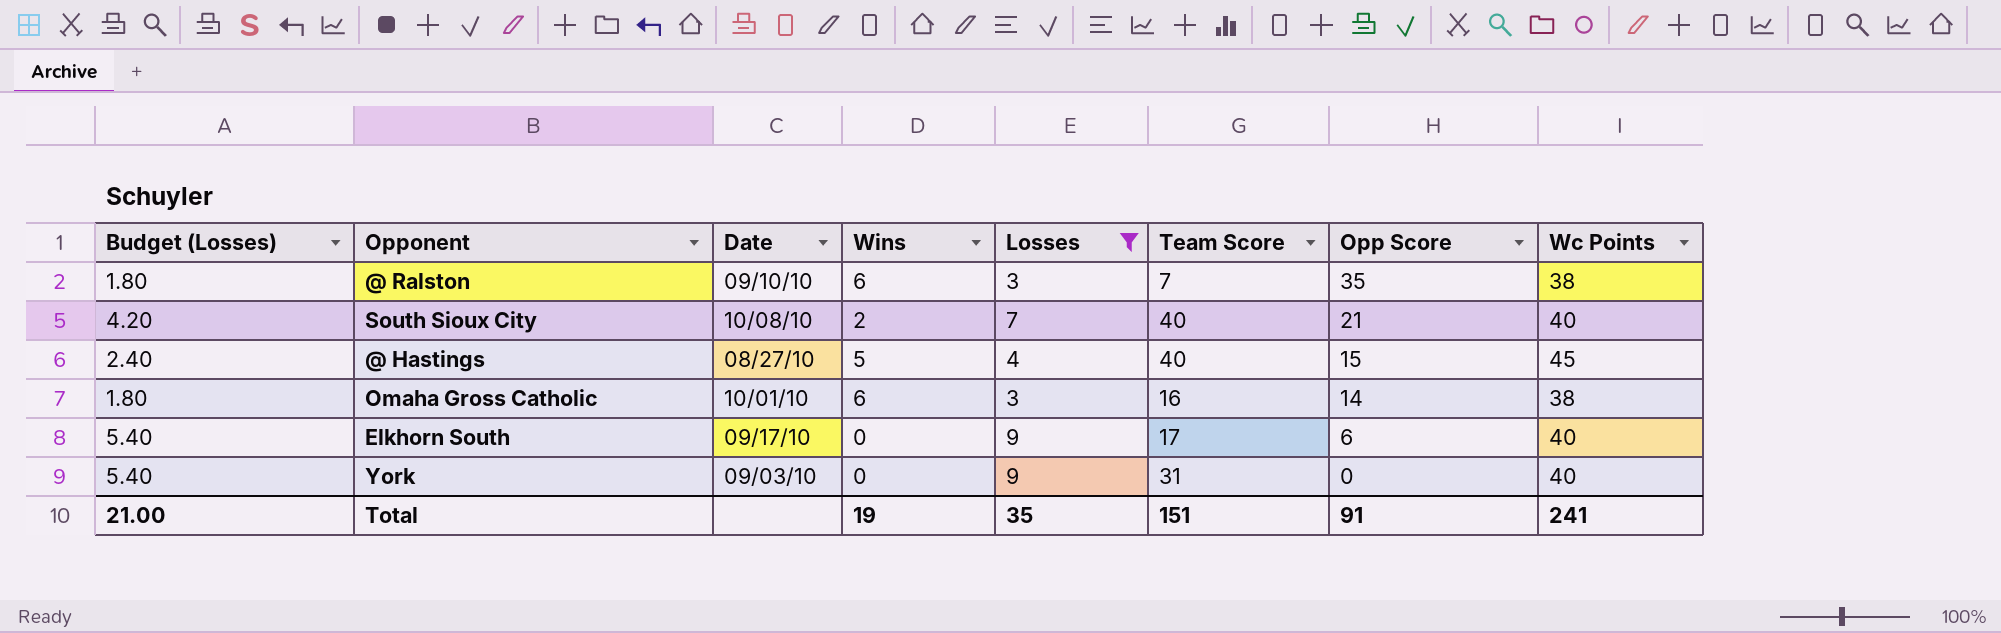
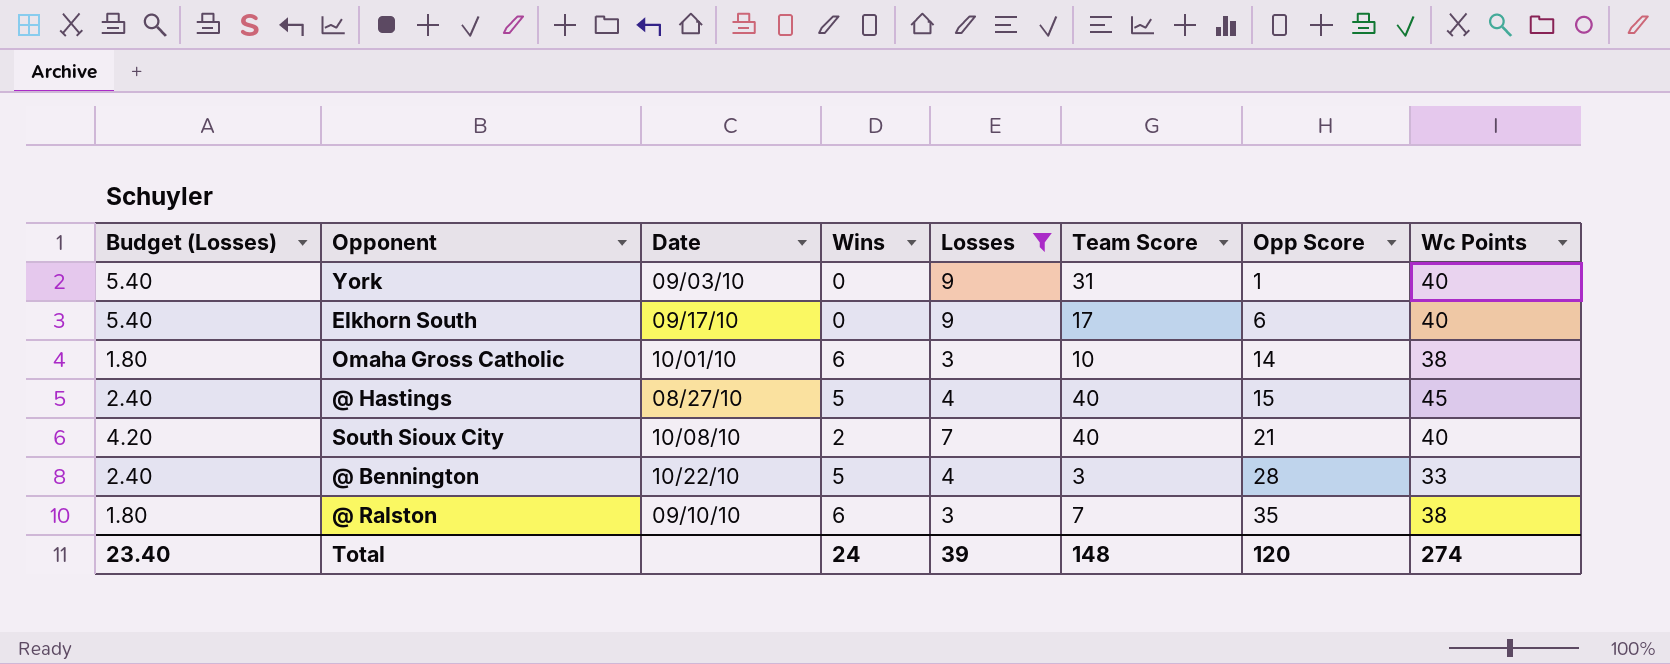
row order: Opp Score descending -> Opp Score ascending
York | Opp Score: 0 -> 1
Omaha Gross Catholic | Team Score: 16 -> 10
row @ Bennington: none -> 2.40 | 10/22/10 | 5 | 4 | 3 | 28 | 33
Total | Budget (Losses): 21.00 -> 23.40
Total | Wins: 19 -> 24
Total | Losses: 35 -> 39
Total | Team Score: 151 -> 148
Total | Opp Score: 91 -> 120
Total | Wc Points: 241 -> 274

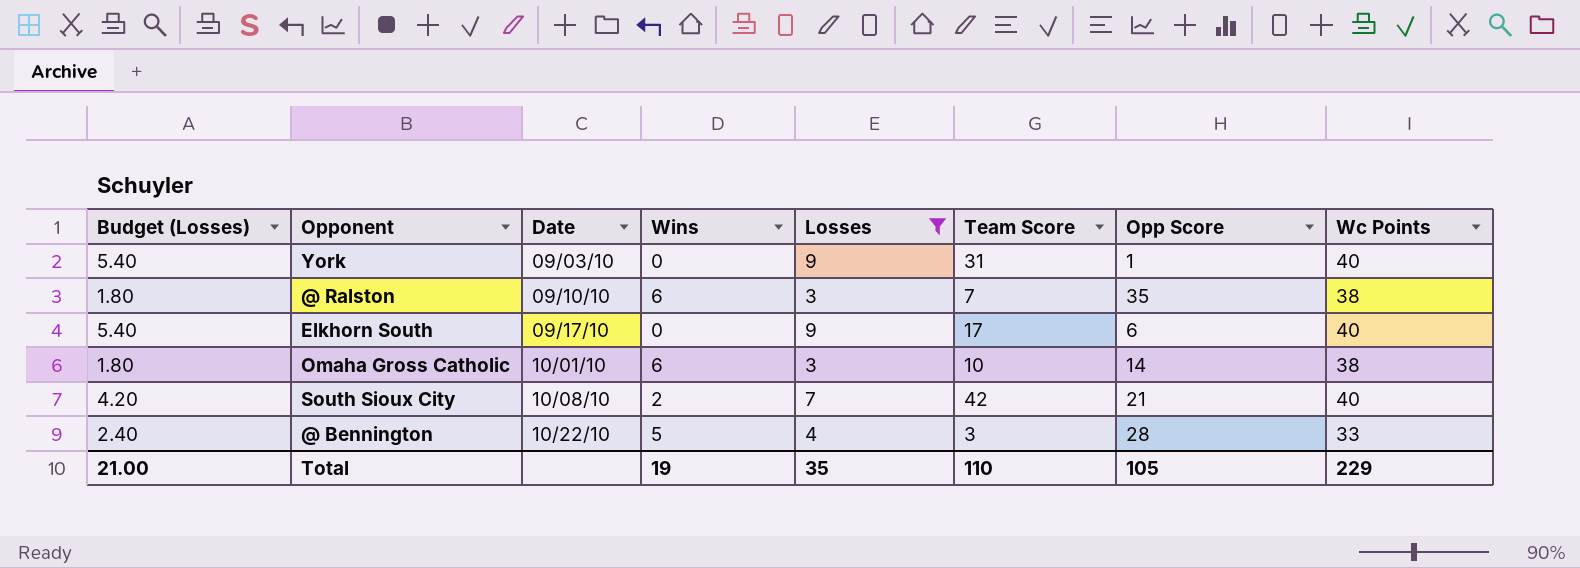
row order: Opp Score ascending -> Date ascending
row @ Hastings: 2.40 | 08/27/10 | 5 | 4 | 40 | 15 | 45 -> none
South Sioux City | Team Score: 40 -> 42
Total | Budget (Losses): 23.40 -> 21.00
Total | Wins: 24 -> 19
Total | Losses: 39 -> 35
Total | Team Score: 148 -> 110
Total | Opp Score: 120 -> 105
Total | Wc Points: 274 -> 229

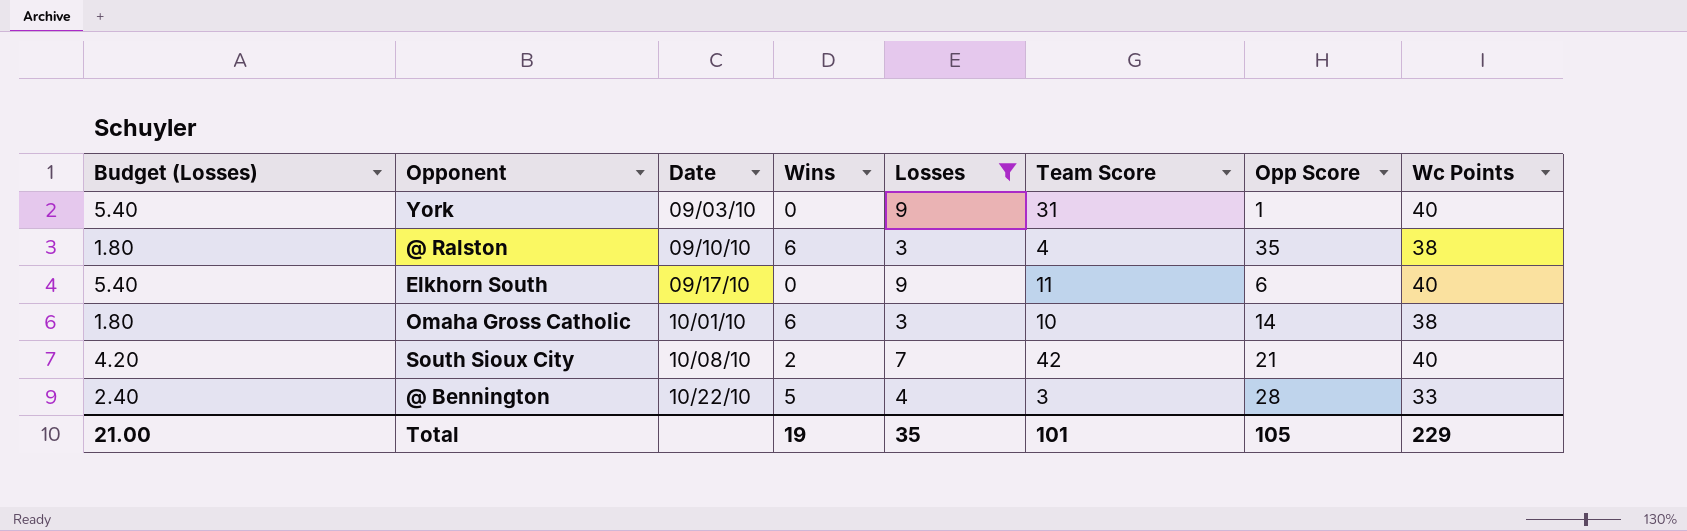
@ Ralston | Team Score: 7 -> 4
Elkhorn South | Team Score: 17 -> 11
Total | Team Score: 110 -> 101

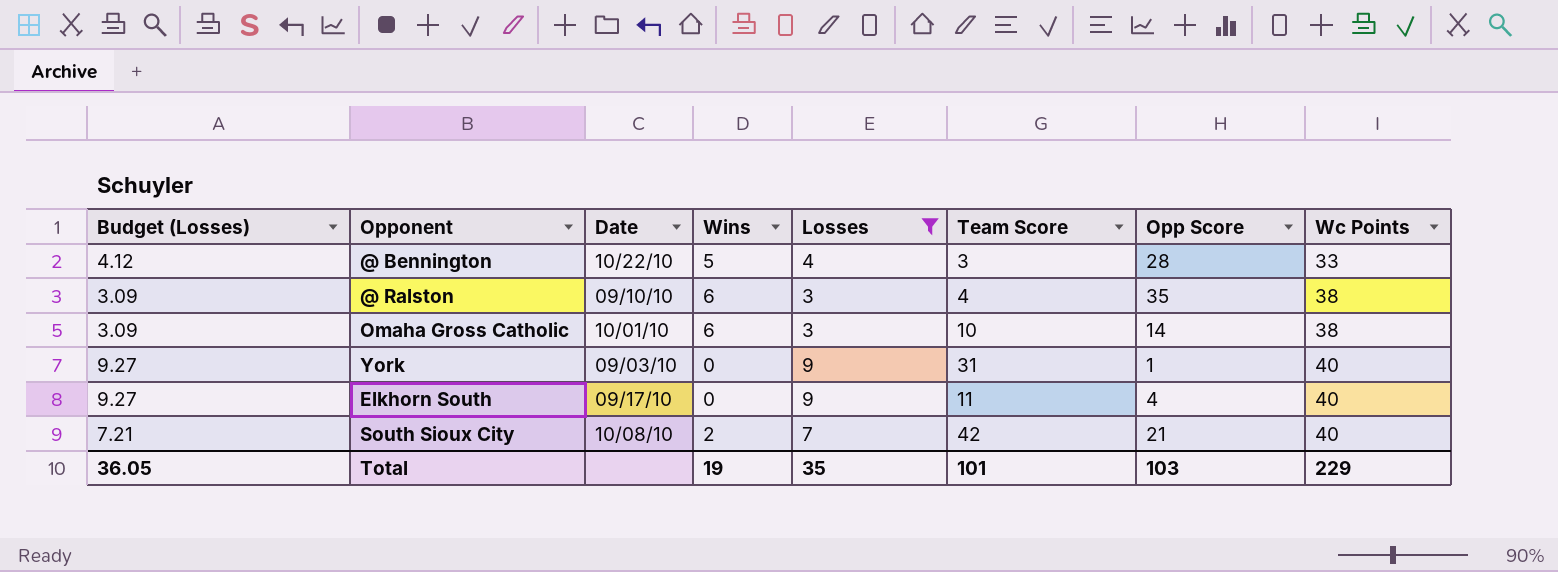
row order: Date ascending -> Wc Points ascending
column Budget (Losses) | formula: [Losses] * 0.6 -> [Losses] * 1.03
Elkhorn South | Opp Score: 6 -> 4
Total | Budget (Losses): 21.00 -> 36.05
Total | Opp Score: 105 -> 103

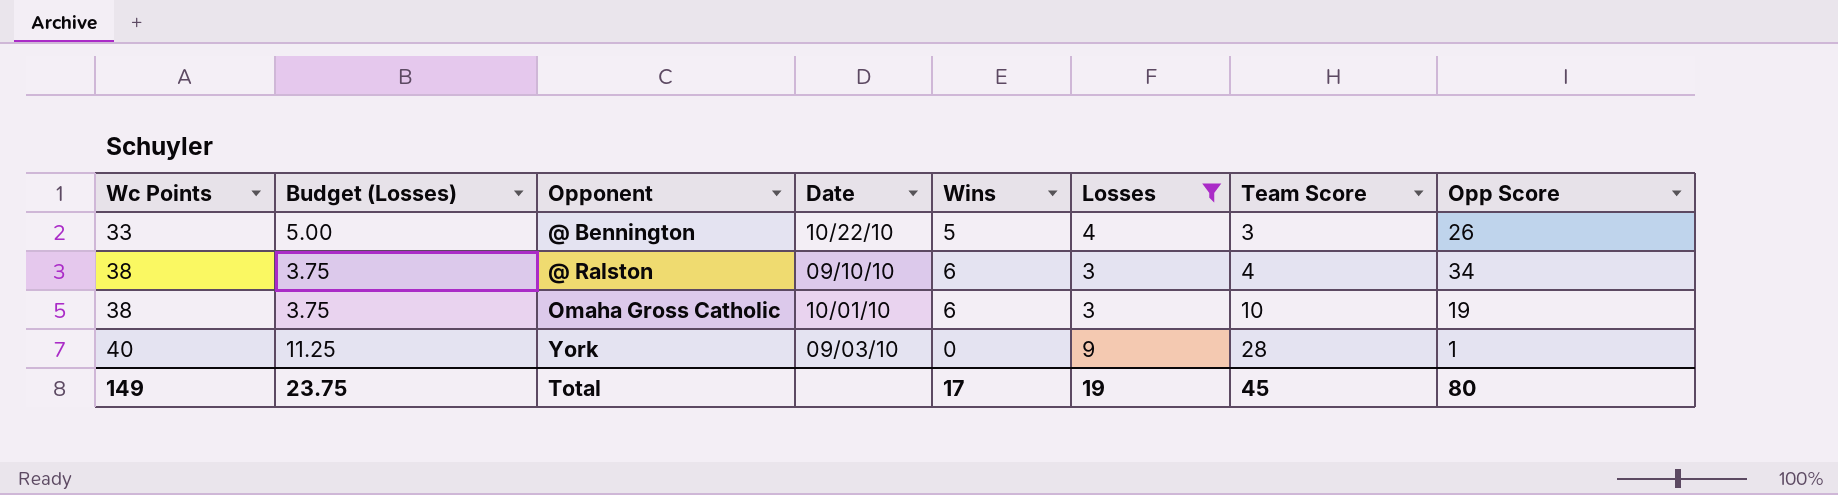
column Wc Points | position: 8 -> 1
column Budget (Losses) | formula: [Losses] * 1.03 -> [Losses] * 1.25
row Elkhorn South: 9.27 | 09/17/10 | 0 | 9 | 11 | 4 | 40 -> none
row South Sioux City: 7.21 | 10/08/10 | 2 | 7 | 42 | 21 | 40 -> none
@ Bennington | Opp Score: 28 -> 26
@ Ralston | Opp Score: 35 -> 34
Omaha Gross Catholic | Opp Score: 14 -> 19
York | Team Score: 31 -> 28
Total | Wc Points: 229 -> 149
Total | Budget (Losses): 36.05 -> 23.75
Total | Wins: 19 -> 17
Total | Losses: 35 -> 19
Total | Team Score: 101 -> 45
Total | Opp Score: 103 -> 80

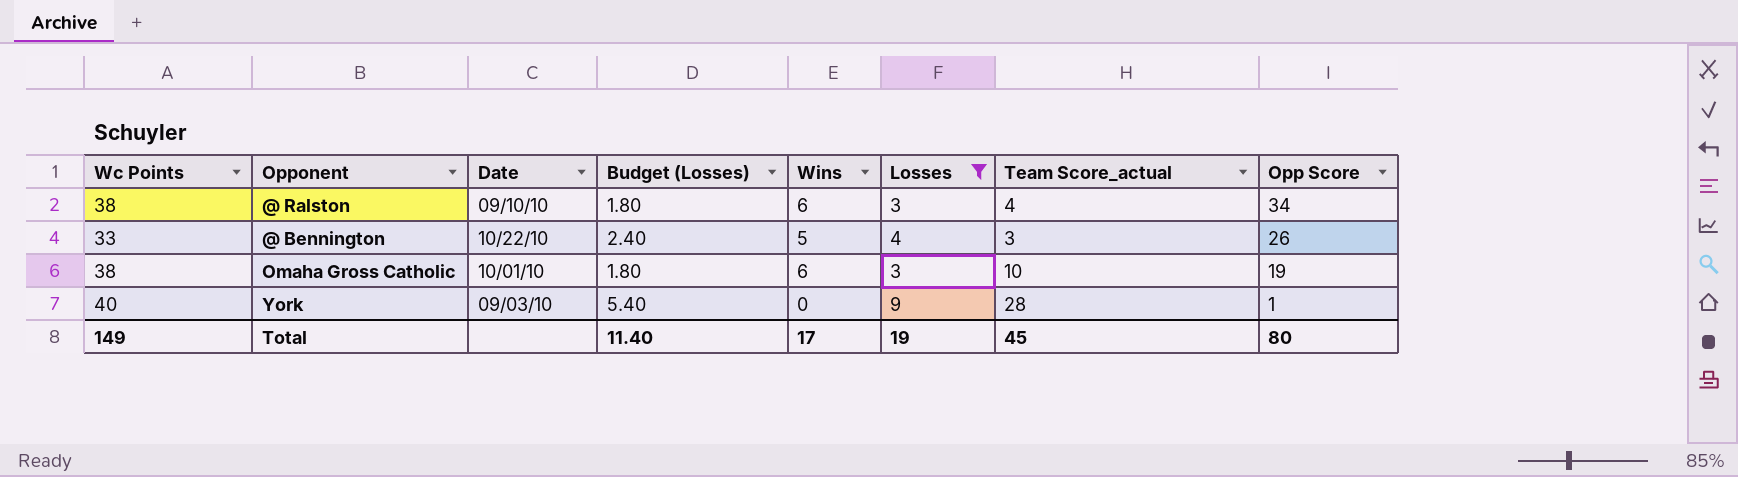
row order: Wc Points ascending -> Opp Score descending
column Budget (Losses) | formula: [Losses] * 1.25 -> [Losses] * 0.6
column Budget (Losses) | position: 2 -> 4
column name: Team Score -> Team Score_actual
Total | Budget (Losses): 23.75 -> 11.40

